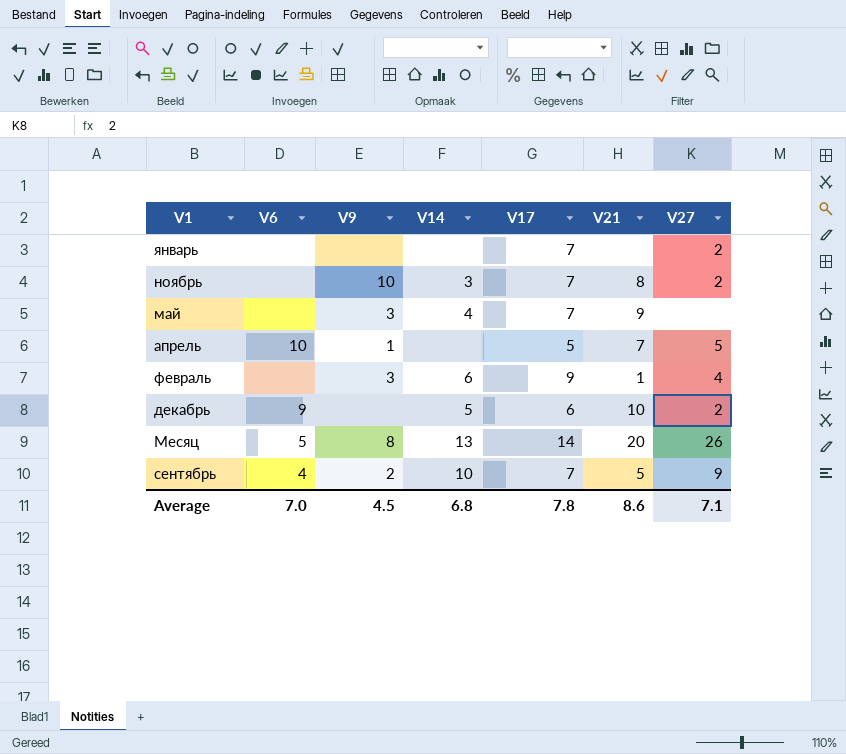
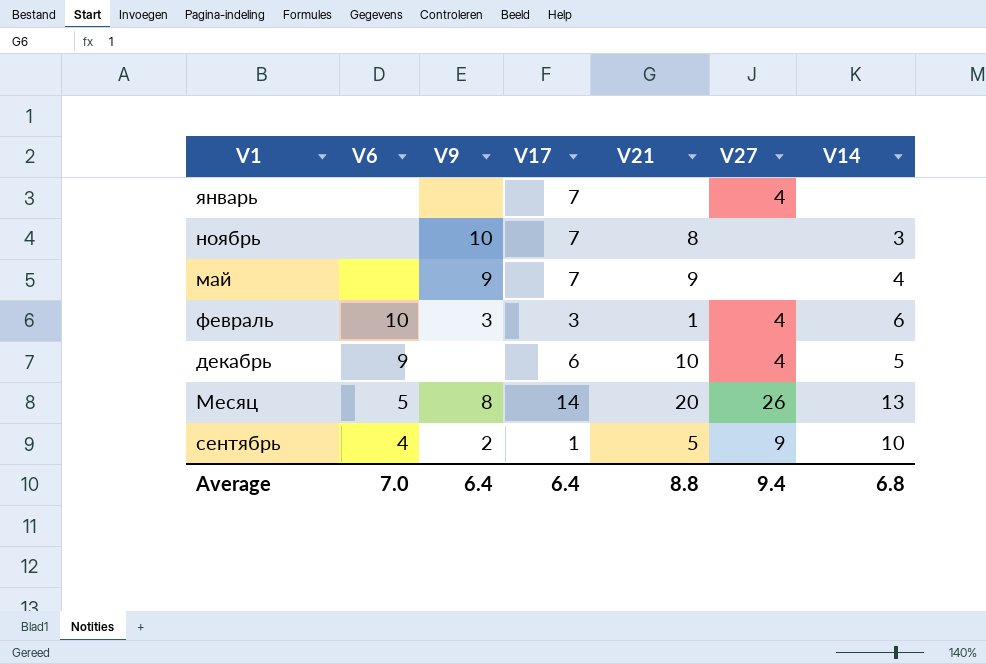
column V14 | position: 4 -> 7
row апрель: 10 | 1 | none | 5 | 7 | 5 -> none
январь | V27: 2 -> 4
ноябрь | V27: 2 -> none
май | V9: 3 -> 9
февраль | V6: none -> 10
февраль | V17: 9 -> 3
декабрь | V27: 2 -> 4
сентябрь | V17: 7 -> 1
Average | V9: 4.5 -> 6.4
Average | V17: 7.8 -> 6.4
Average | V21: 8.6 -> 8.8
Average | V27: 7.1 -> 9.4

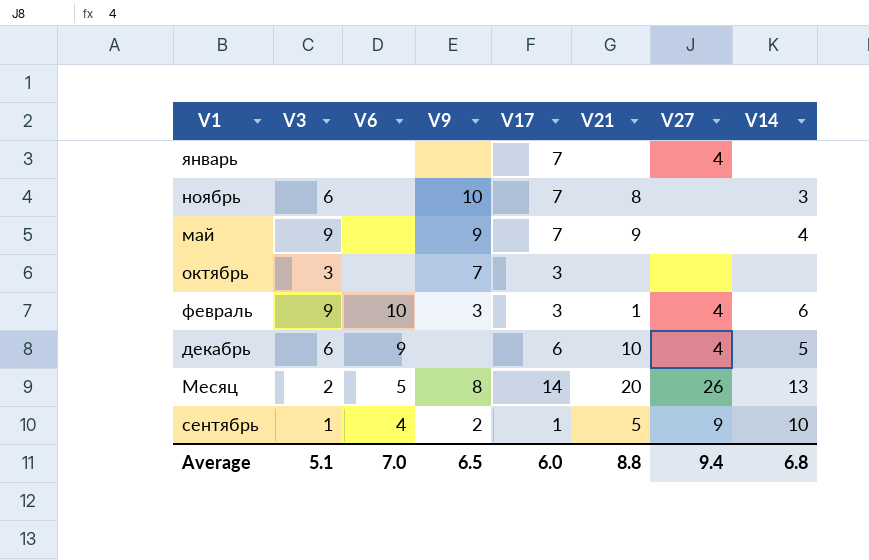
column V3 | position: none -> 2
row октябрь: none -> 3 | none | 7 | 3 | none | none | none
Average | V9: 6.4 -> 6.5
Average | V17: 6.4 -> 6.0

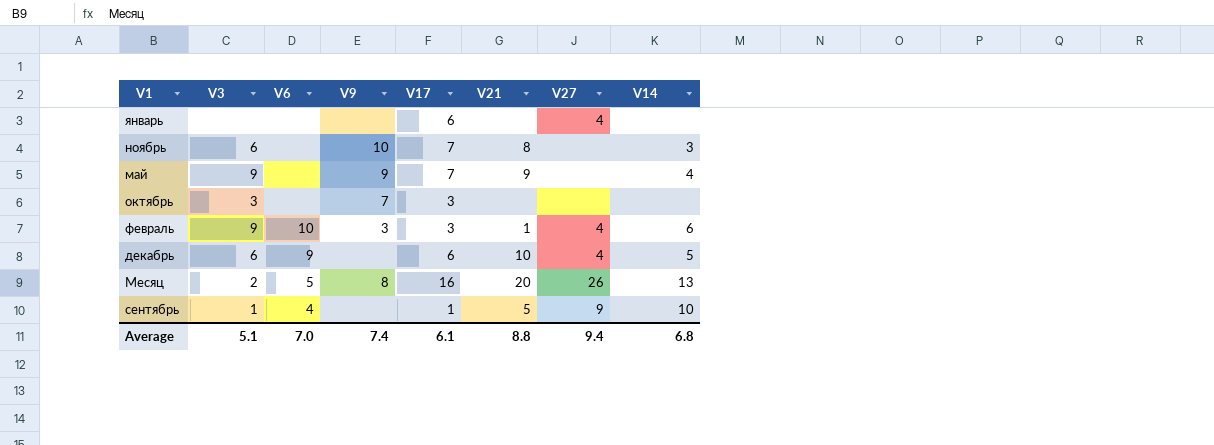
январь | V17: 7 -> 6
Месяц | V17: 14 -> 16
сентябрь | V9: 2 -> none
Average | V9: 6.5 -> 7.4
Average | V17: 6.0 -> 6.1

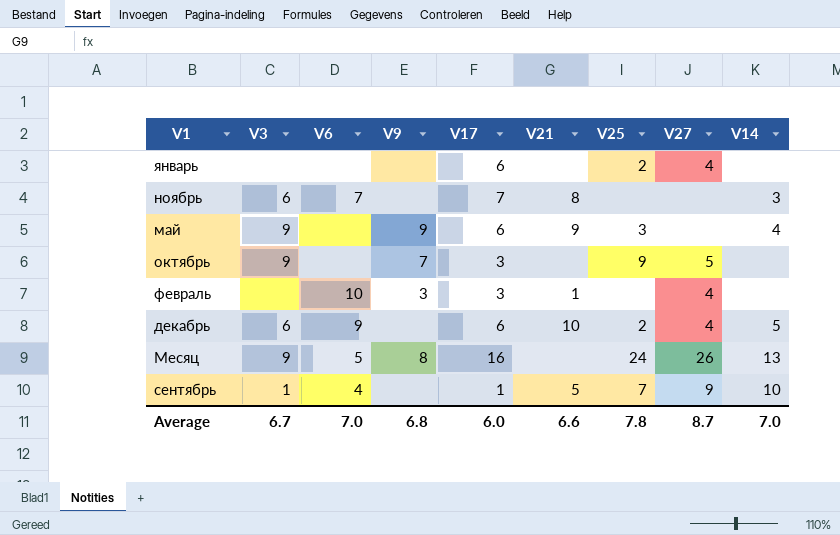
column V25 | position: none -> 7
ноябрь | V6: none -> 7
ноябрь | V9: 10 -> none
май | V17: 7 -> 6
октябрь | V3: 3 -> 9
октябрь | V27: none -> 5
февраль | V3: 9 -> none
февраль | V14: 6 -> none
Месяц | V3: 2 -> 9
Месяц | V21: 20 -> none
Average | V3: 5.1 -> 6.7
Average | V9: 7.4 -> 6.8
Average | V17: 6.1 -> 6.0
Average | V21: 8.8 -> 6.6
Average | V27: 9.4 -> 8.7
Average | V14: 6.8 -> 7.0

